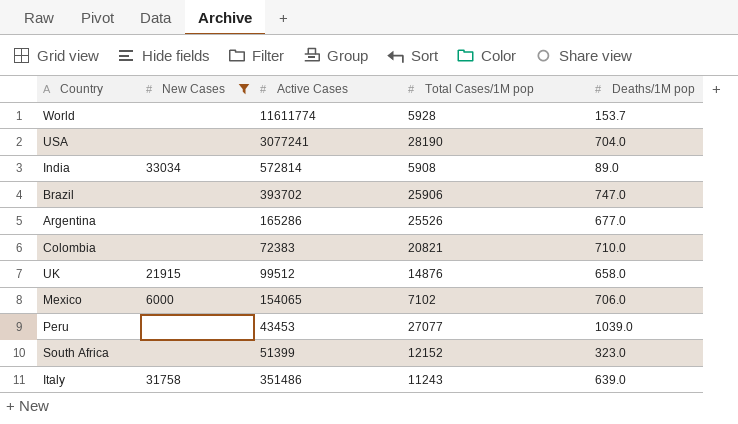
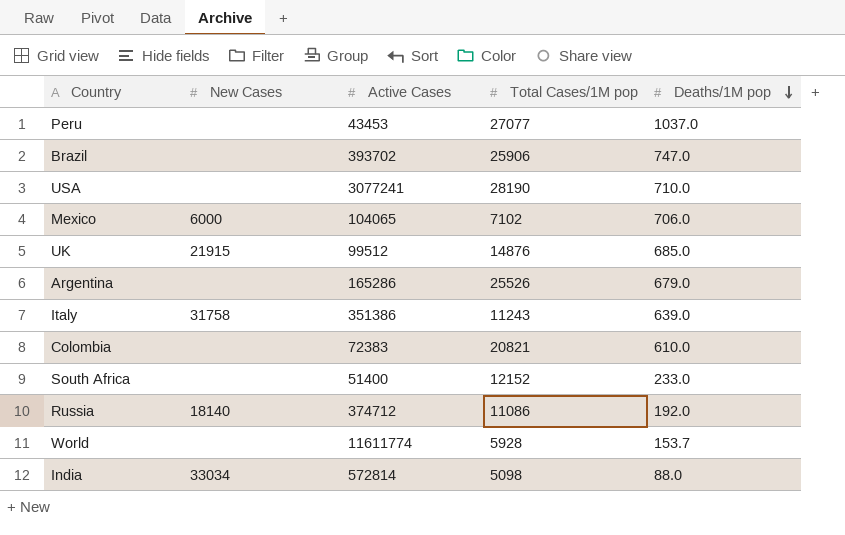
filter: New Cases != 18140 -> none
row order: none -> Deaths/1M pop descending
Peru | Deaths/1M pop: 1039.0 -> 1037.0
USA | Deaths/1M pop: 704.0 -> 710.0
Mexico | Active Cases: 154065 -> 104065
UK | Deaths/1M pop: 658.0 -> 685.0
Argentina | Deaths/1M pop: 677.0 -> 679.0
Italy | Active Cases: 351486 -> 351386
Colombia | Deaths/1M pop: 710.0 -> 610.0
South Africa | Active Cases: 51399 -> 51400
South Africa | Deaths/1M pop: 323.0 -> 233.0
India | Total Cases/1M pop: 5908 -> 5098
India | Deaths/1M pop: 89.0 -> 88.0

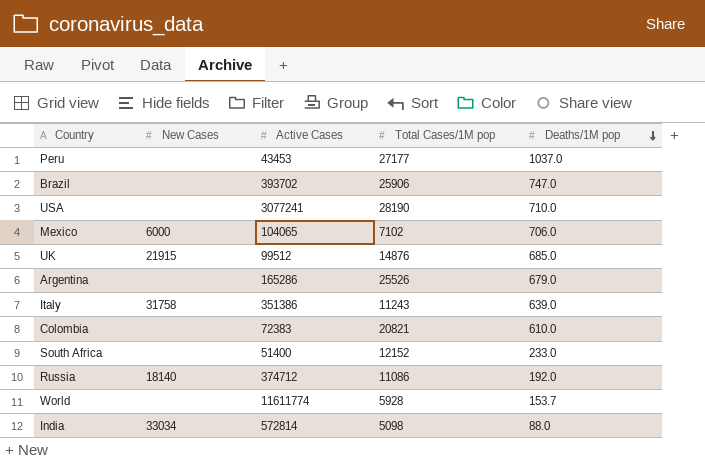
Peru | Total Cases/1M pop: 27077 -> 27177

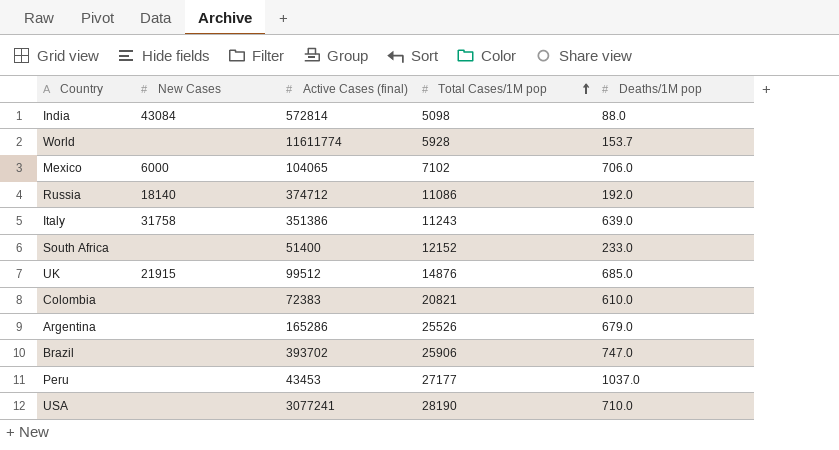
row order: Deaths/1M pop descending -> Total Cases/1M pop ascending
column name: Active Cases -> Active Cases (final)
India | New Cases: 33034 -> 43084

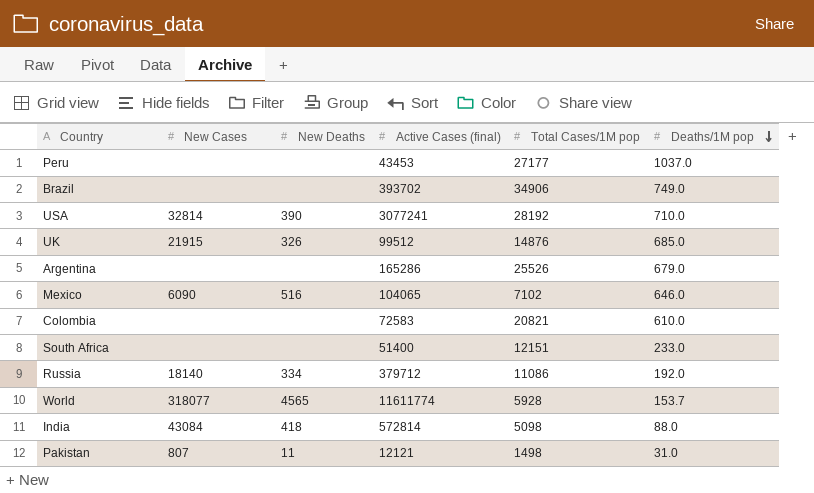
row order: Total Cases/1M pop ascending -> Deaths/1M pop descending
column New Deaths | position: none -> 3
row Italy: 31758 | 351386 | 11243 | 639.0 -> none
Brazil | Total Cases/1M pop: 25906 -> 34906
Brazil | Deaths/1M pop: 747.0 -> 749.0
USA | New Cases: none -> 32814
USA | Total Cases/1M pop: 28190 -> 28192
Mexico | New Cases: 6000 -> 6090
Mexico | Deaths/1M pop: 706.0 -> 646.0
Colombia | Active Cases (final): 72383 -> 72583
South Africa | Total Cases/1M pop: 12152 -> 12151
Russia | Active Cases (final): 374712 -> 379712
World | New Cases: none -> 318077
row Pakistan: none -> 807 | 11 | 12121 | 1498 | 31.0

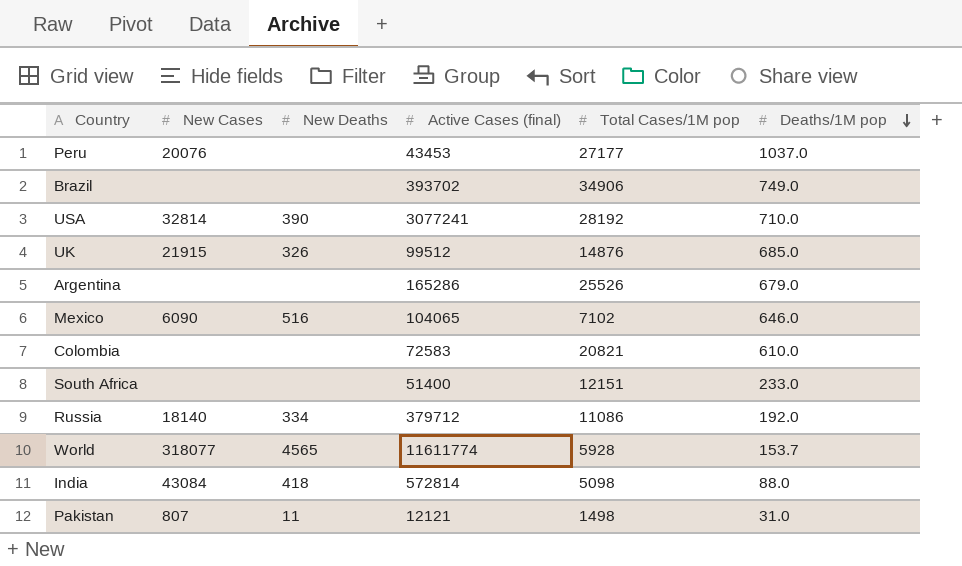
Peru | New Cases: none -> 20076

